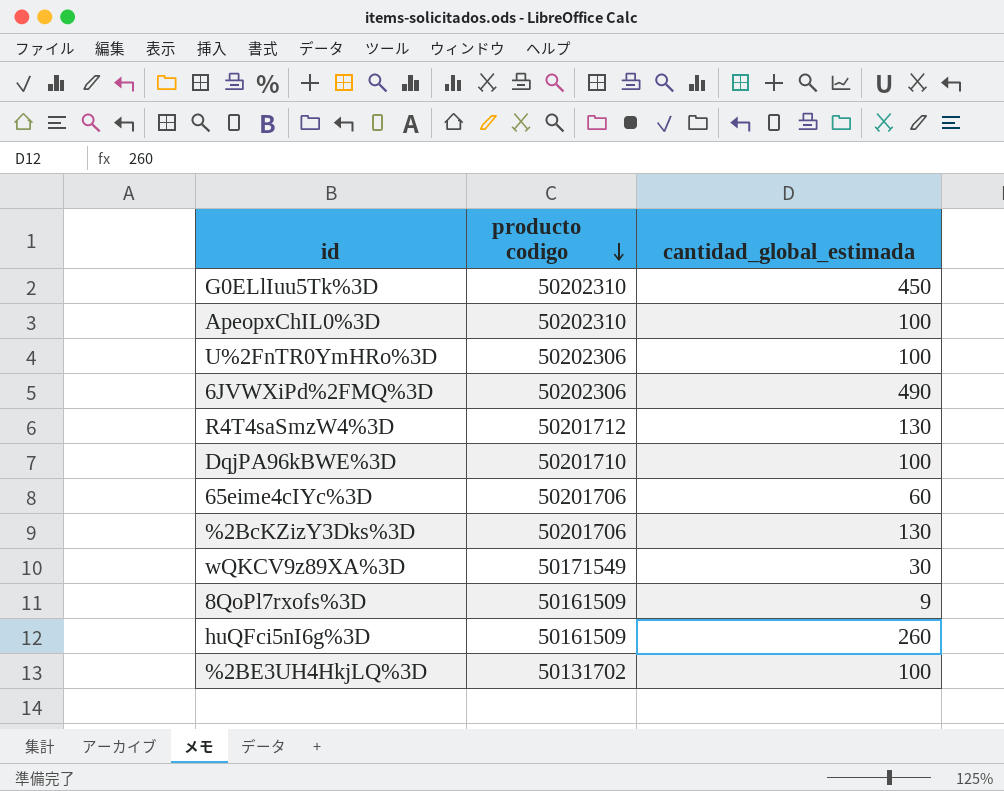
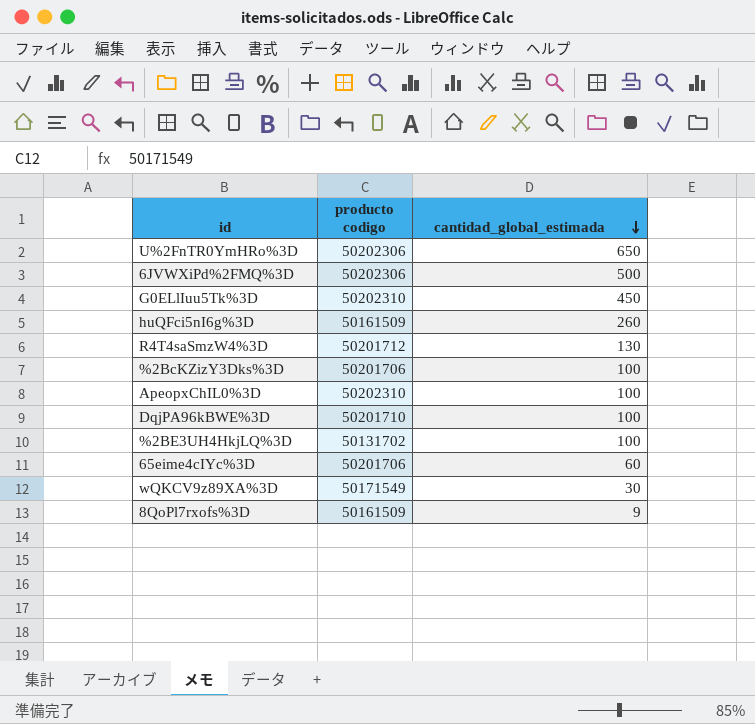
row order: producto codigo descending -> cantidad_global_estimada descending
U%2FnTR0YmHRo%3D | cantidad_global_estimada: 100 -> 650
6JVWXiPd%2FMQ%3D | cantidad_global_estimada: 490 -> 500
%2BcKZizY3Dks%3D | cantidad_global_estimada: 130 -> 100

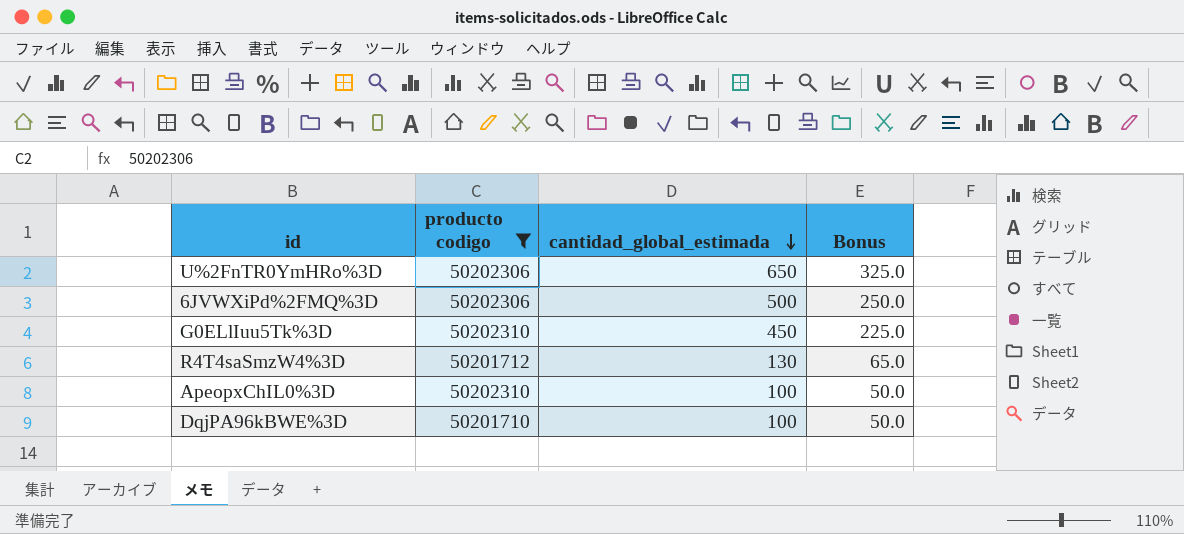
filter: none -> producto codigo >= 50201710
column Bonus | formula: none -> [cantidad_global_estimada] * 0.5

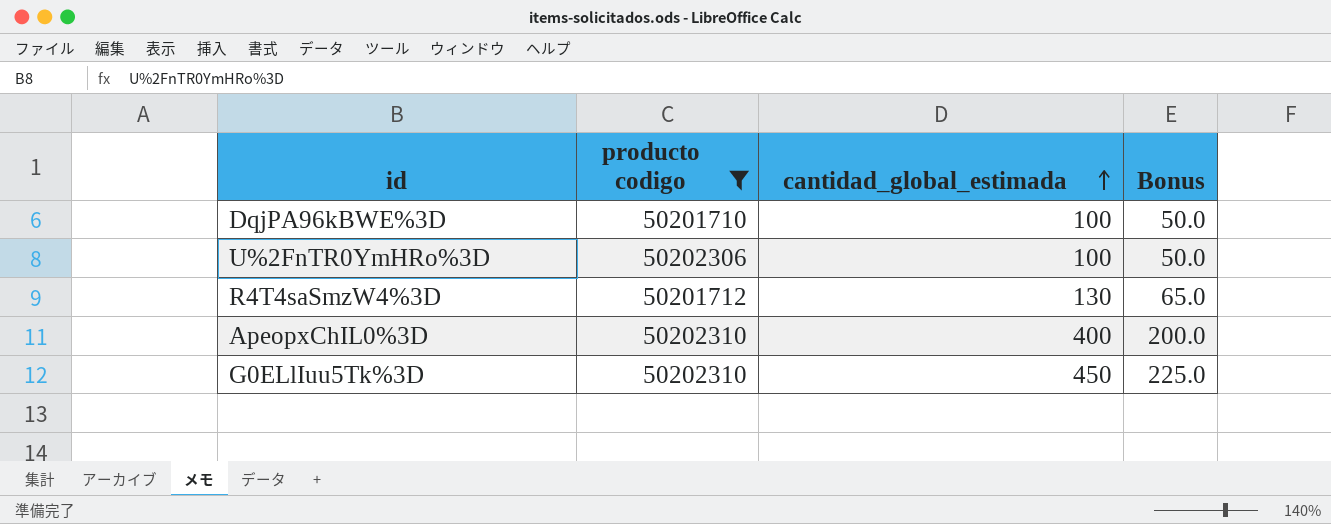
row order: cantidad_global_estimada descending -> cantidad_global_estimada ascending
row 6JVWXiPd%2FMQ%3D: 50202306 | 500 | 250.0 -> none
U%2FnTR0YmHRo%3D | cantidad_global_estimada: 650 -> 100
U%2FnTR0YmHRo%3D | Bonus: 325.0 -> 50.0
ApeopxChIL0%3D | cantidad_global_estimada: 100 -> 400
ApeopxChIL0%3D | Bonus: 50.0 -> 200.0

